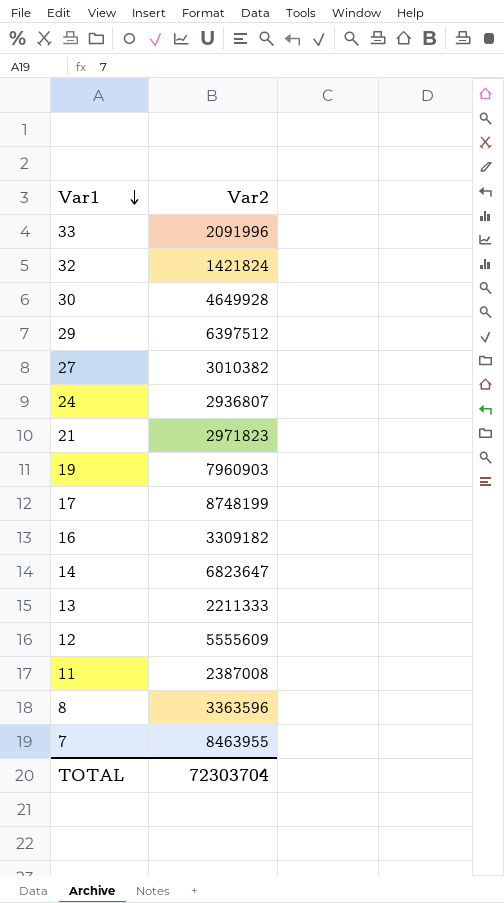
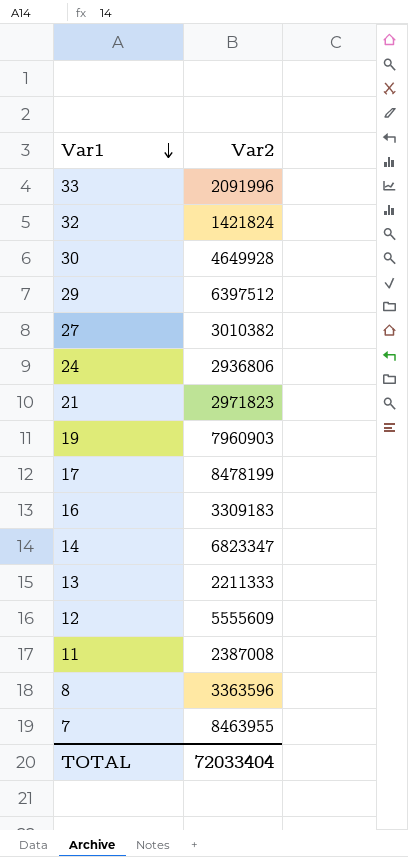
24 | Var2: 2936807 -> 2936806
17 | Var2: 8748199 -> 8478199
16 | Var2: 3309182 -> 3309183
14 | Var2: 6823647 -> 6823347
TOTAL | Var2: 72303704 -> 72033404

